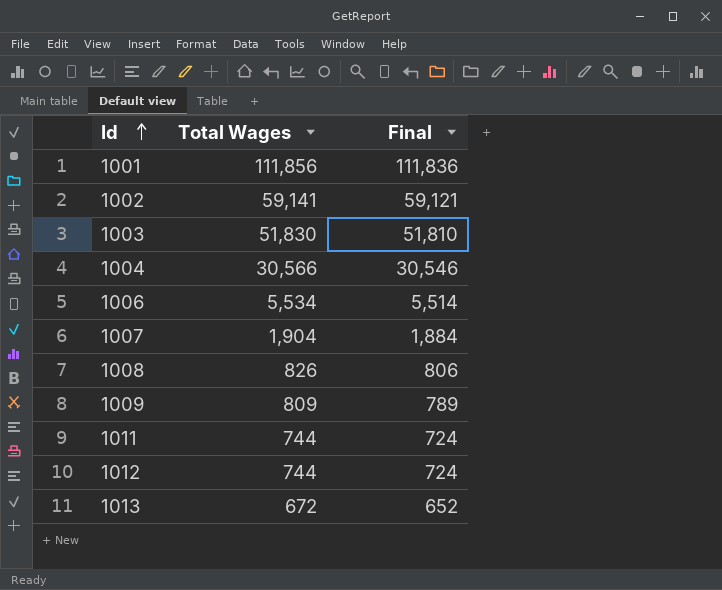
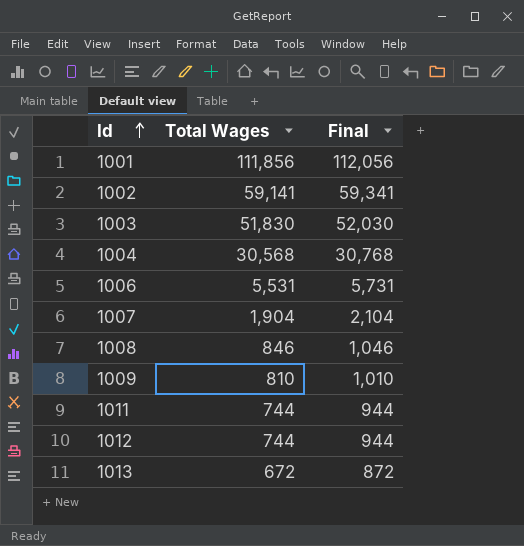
column Final | formula: [Total Wages] - 20 -> [Total Wages] + 200
1004 | Total Wages: 30,566 -> 30,568
1006 | Total Wages: 5,534 -> 5,531
1008 | Total Wages: 826 -> 846
1009 | Total Wages: 809 -> 810

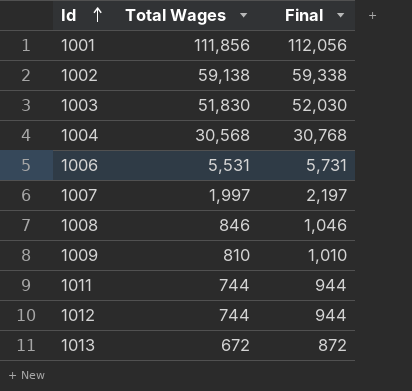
1002 | Total Wages: 59,141 -> 59,138
1002 | Final: 59,341 -> 59,338
1007 | Total Wages: 1,904 -> 1,997
1007 | Final: 2,104 -> 2,197

